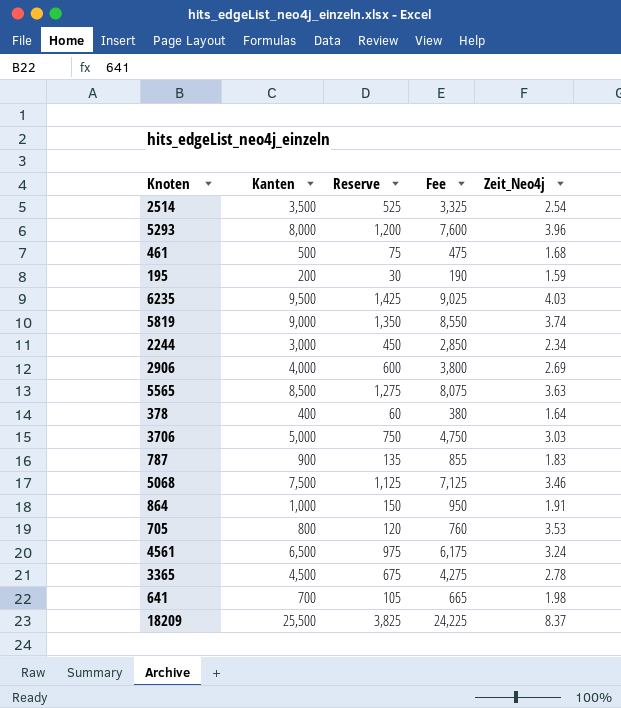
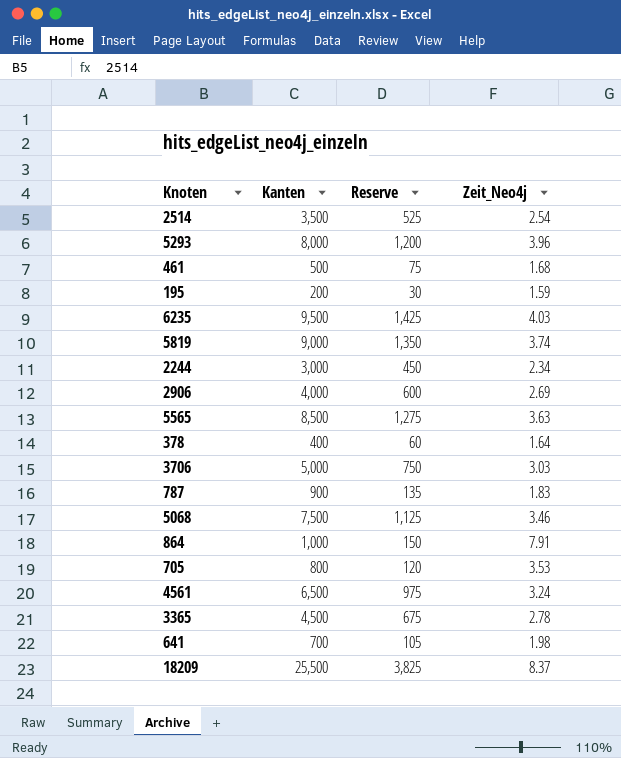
column Fee | formula: [Kanten] * 0.95 -> none
864 | Zeit_Neo4j: 1.91 -> 7.91

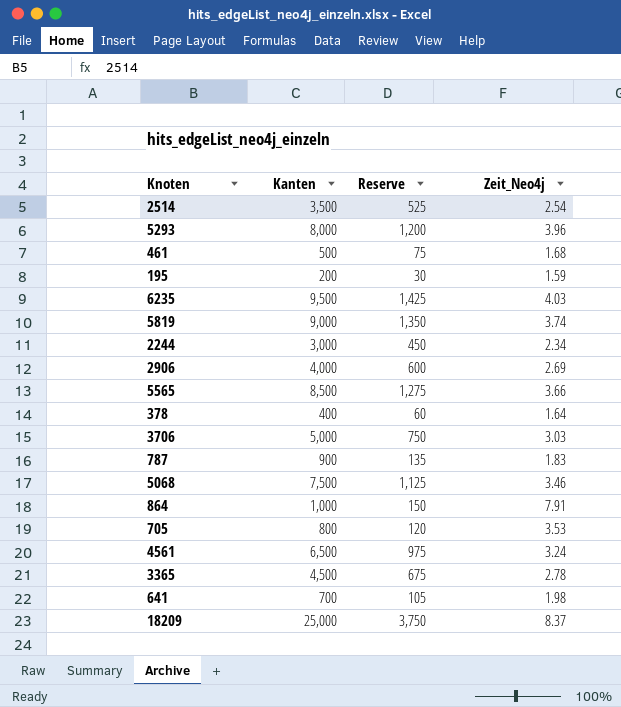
5565 | Zeit_Neo4j: 3.63 -> 3.66
18209 | Kanten: 25,500 -> 25,000
18209 | Reserve: 3,825 -> 3,750

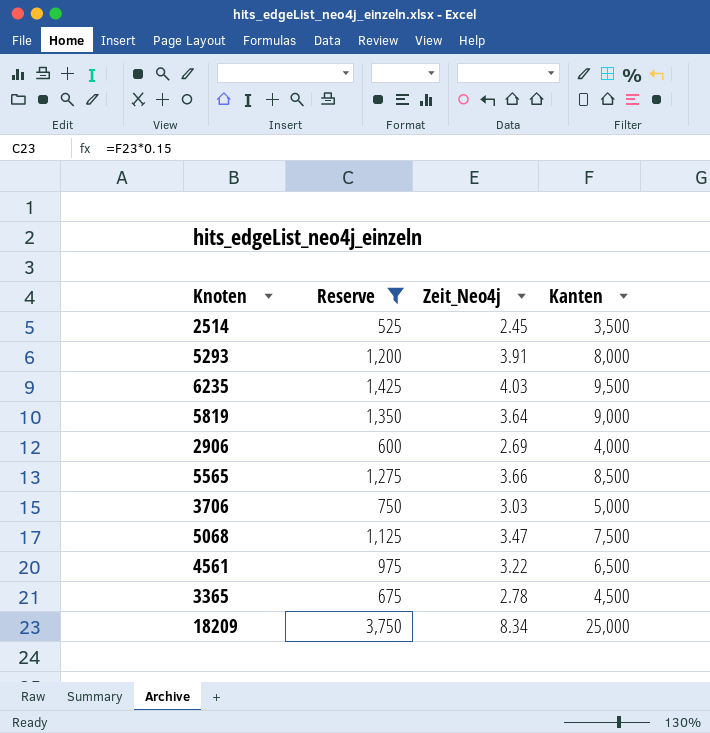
filter: none -> Reserve >= 525
column Kanten | position: 2 -> 4
2514 | Zeit_Neo4j: 2.54 -> 2.45
5293 | Zeit_Neo4j: 3.96 -> 3.91
5819 | Zeit_Neo4j: 3.74 -> 3.64
5068 | Zeit_Neo4j: 3.46 -> 3.47
4561 | Zeit_Neo4j: 3.24 -> 3.22
18209 | Zeit_Neo4j: 8.37 -> 8.34

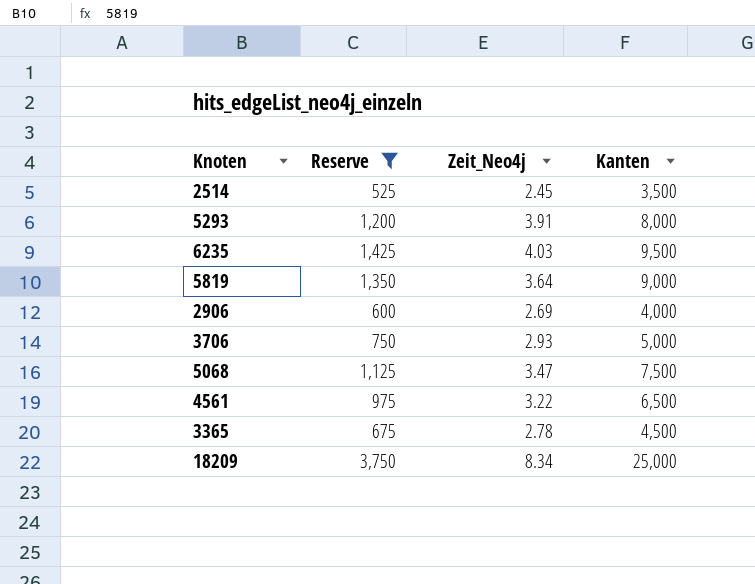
row 5565: 1,275 | 3.66 | 8,500 -> none
3706 | Zeit_Neo4j: 3.03 -> 2.93

